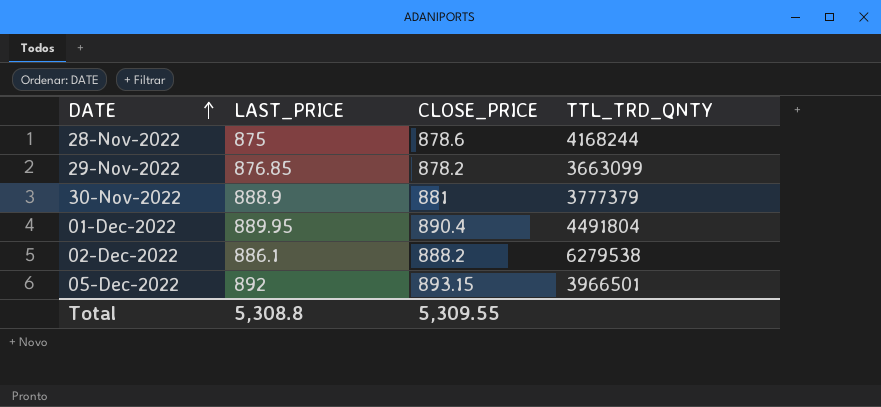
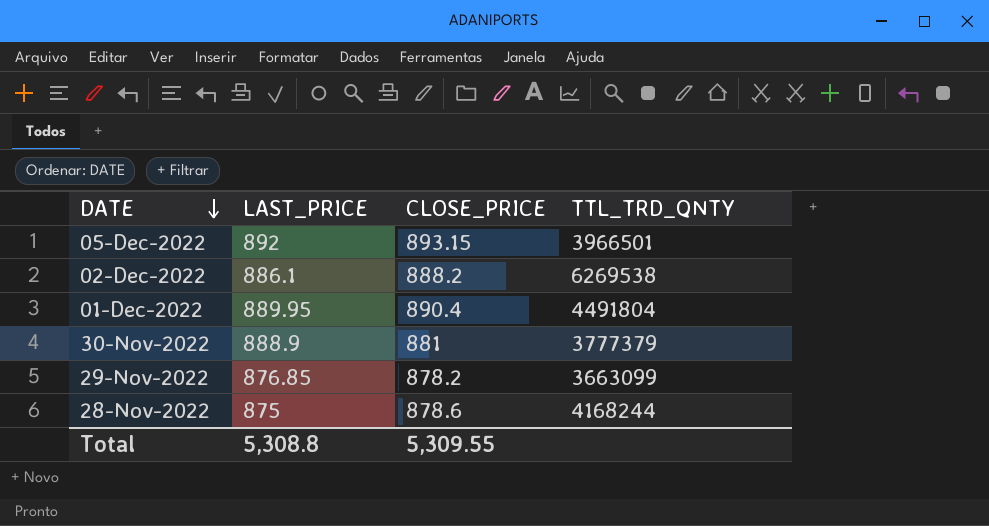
row order: DATE ascending -> DATE descending
02-Dec-2022 | TTL_TRD_QNTY: 6279538 -> 6269538

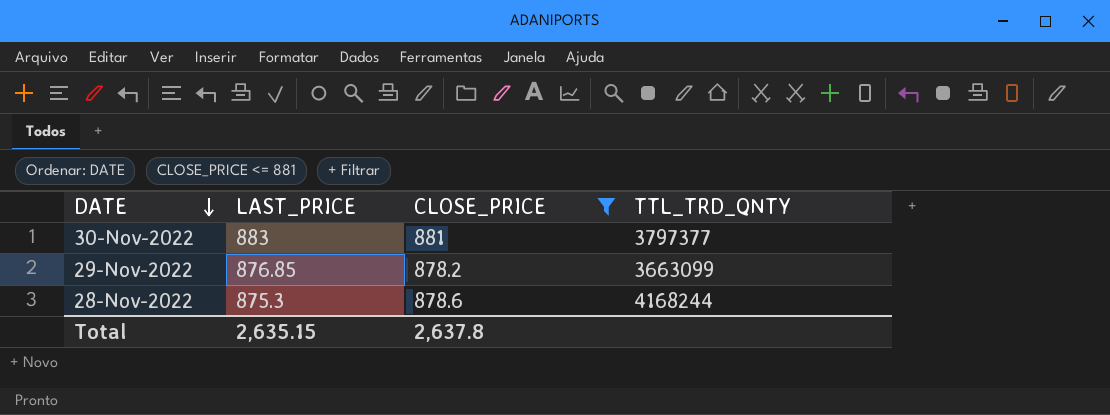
filter: none -> CLOSE_PRICE <= 881
30-Nov-2022 | LAST_PRICE: 888.9 -> 883
30-Nov-2022 | TTL_TRD_QNTY: 3777379 -> 3797377
28-Nov-2022 | LAST_PRICE: 875 -> 875.3
Total | LAST_PRICE: 5,308.8 -> 2,635.15
Total | CLOSE_PRICE: 5,309.55 -> 2,637.8

